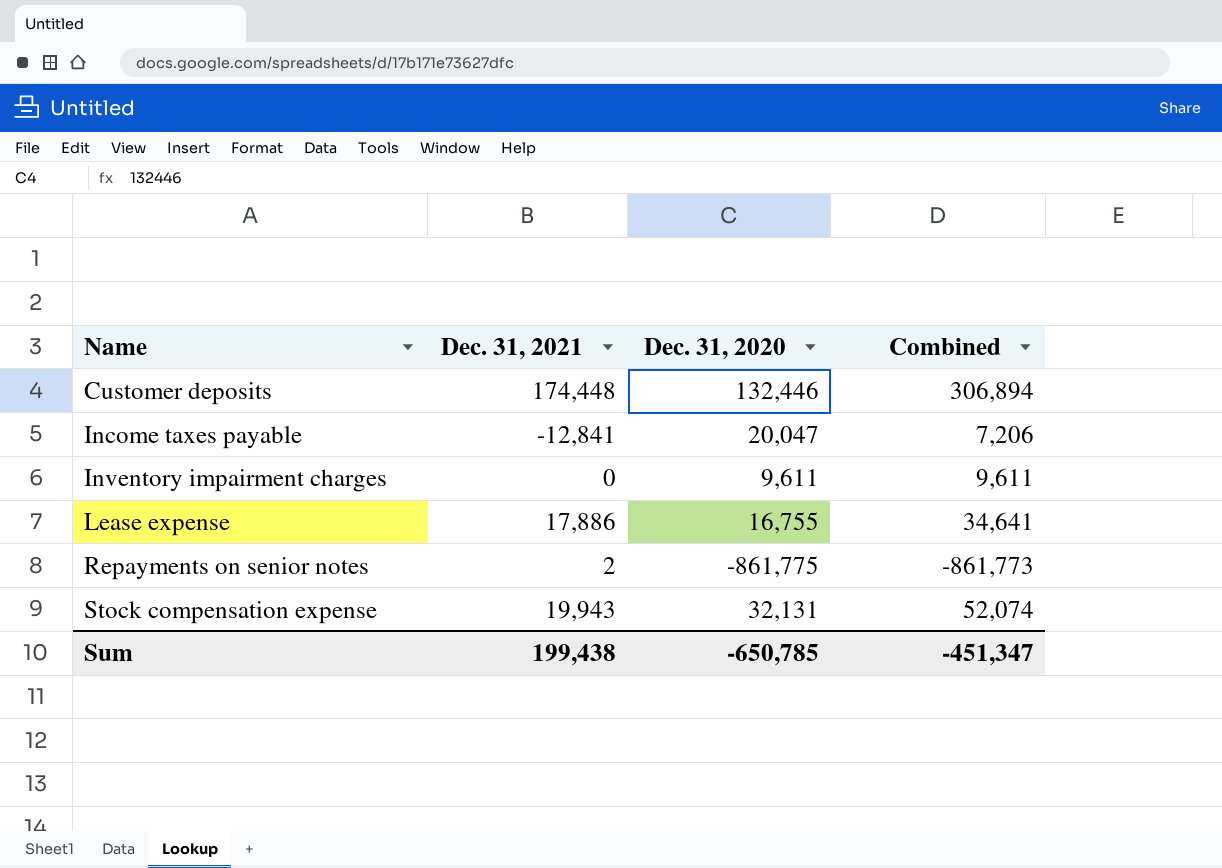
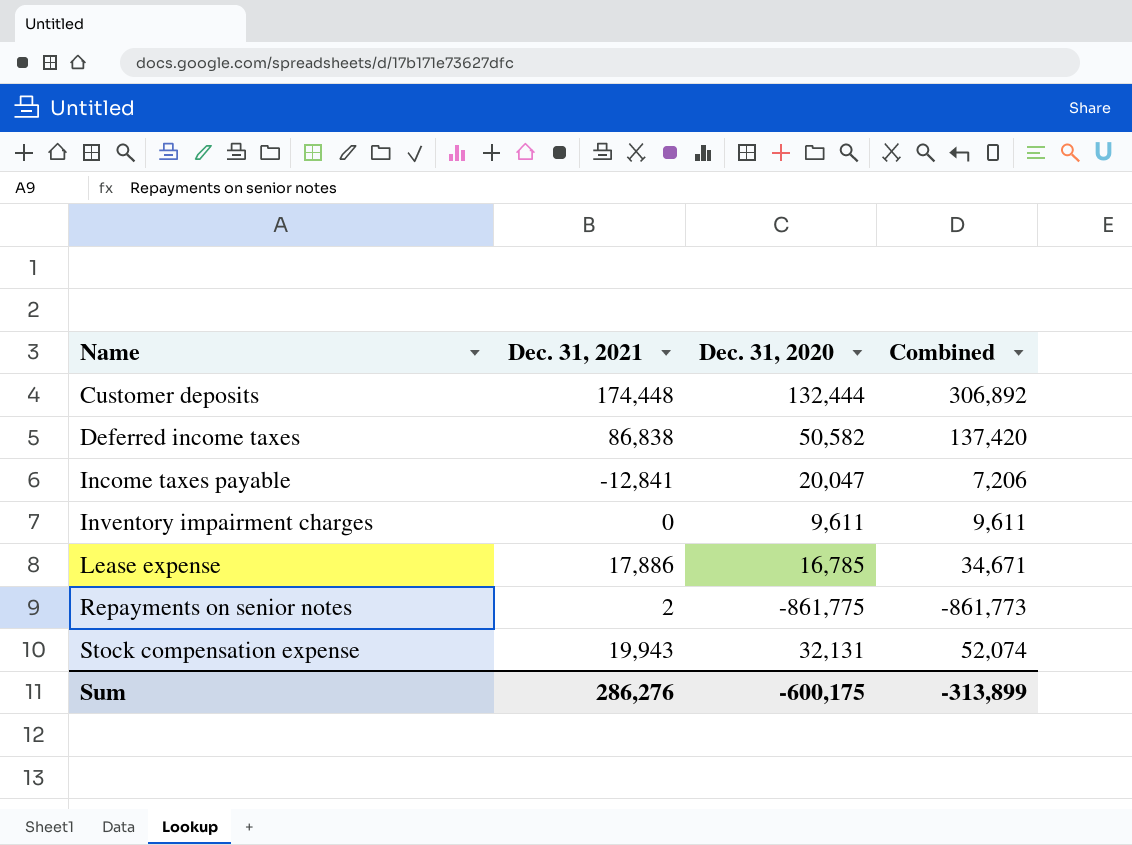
Customer deposits | Dec. 31, 2020: 132,446 -> 132,444
Customer deposits | Combined: 306,894 -> 306,892
row Deferred income taxes: none -> 86,838 | 50,582 | 137,420
Lease expense | Dec. 31, 2020: 16,755 -> 16,785
Lease expense | Combined: 34,641 -> 34,671
Sum | Dec. 31, 2021: 199,438 -> 286,276
Sum | Dec. 31, 2020: -650,785 -> -600,175
Sum | Combined: -451,347 -> -313,899

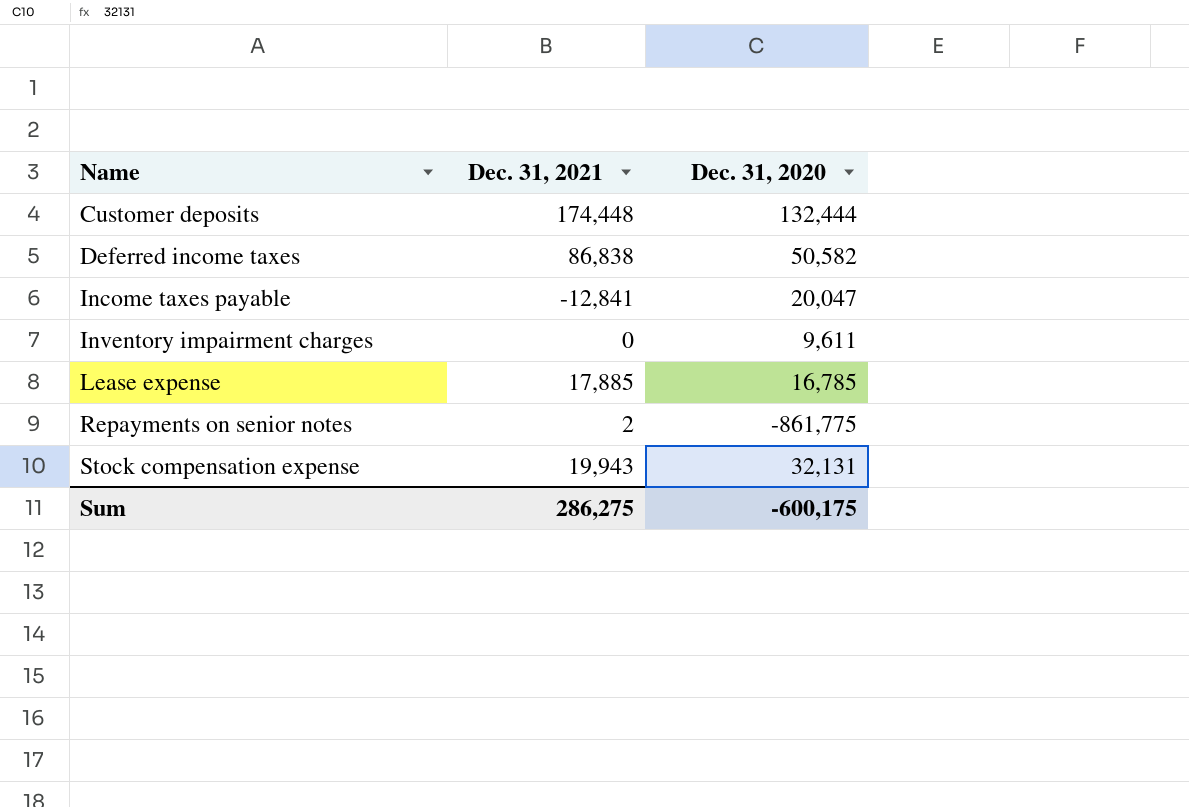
column Combined | formula: [Dec. 31, 2021] + [Dec. 31, 2020] -> none
Lease expense | Dec. 31, 2021: 17,886 -> 17,885
Sum | Dec. 31, 2021: 286,276 -> 286,275

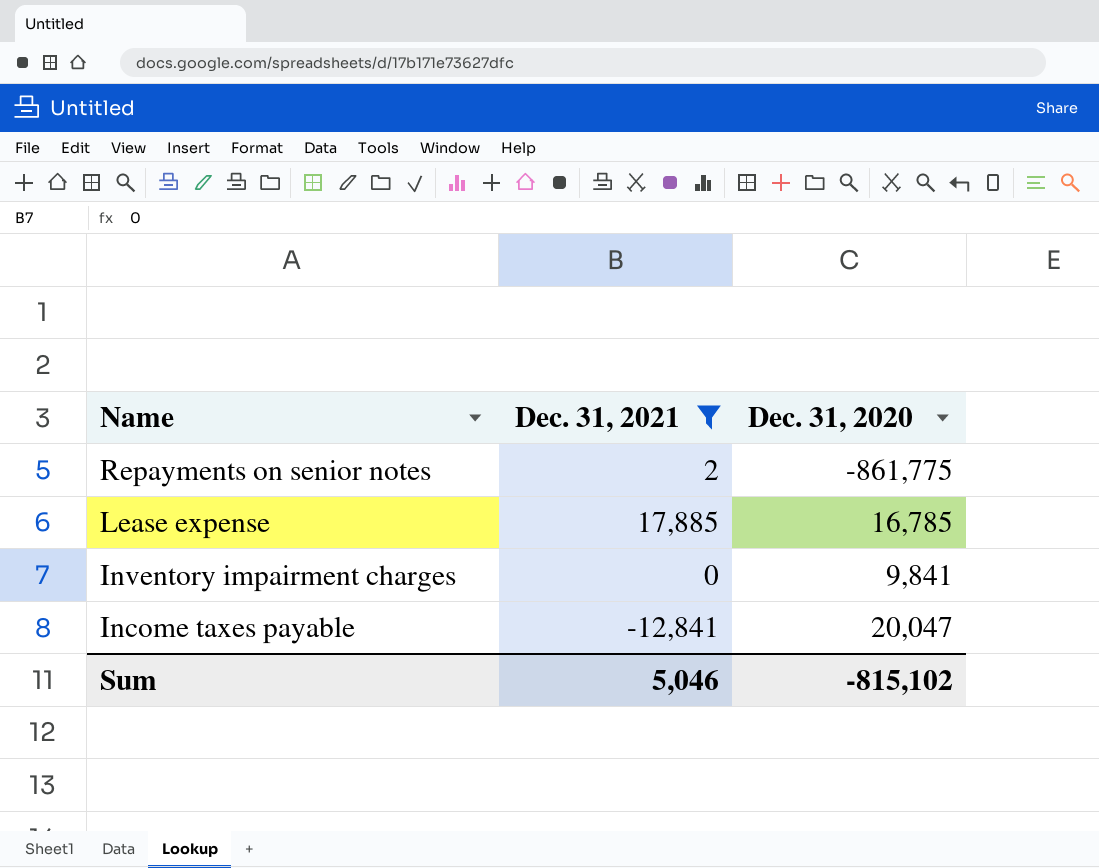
filter: none -> Dec. 31, 2021 <= 17,885
row order: Name ascending -> Name descending
Inventory impairment charges | Dec. 31, 2020: 9,611 -> 9,841
Sum | Dec. 31, 2021: 286,275 -> 5,046
Sum | Dec. 31, 2020: -600,175 -> -815,102

